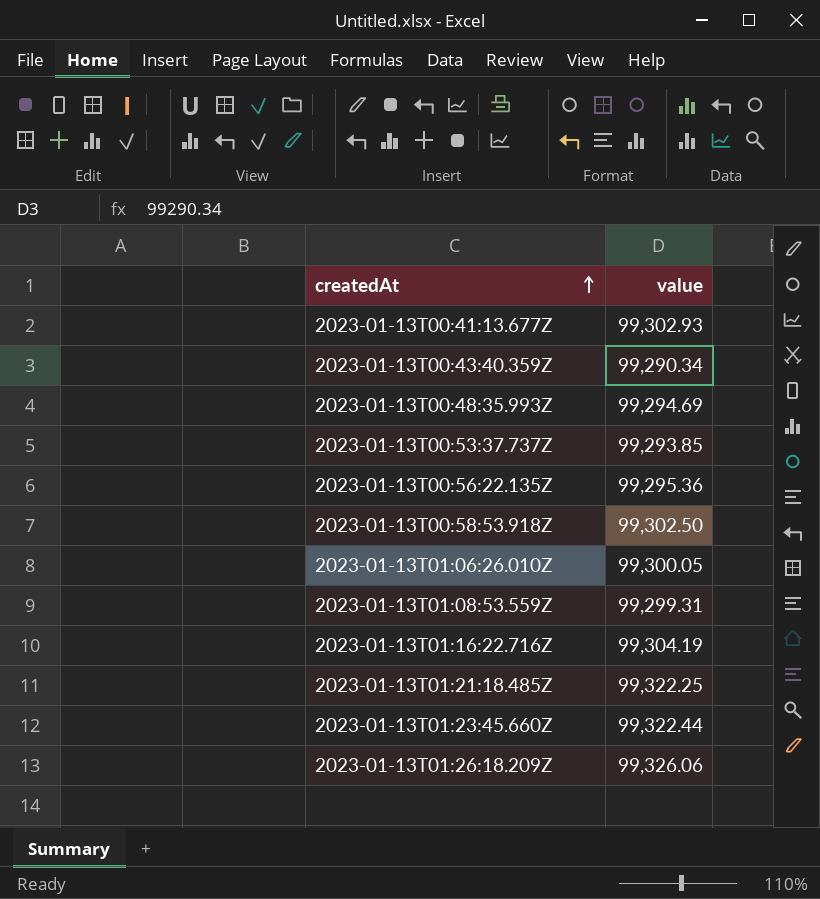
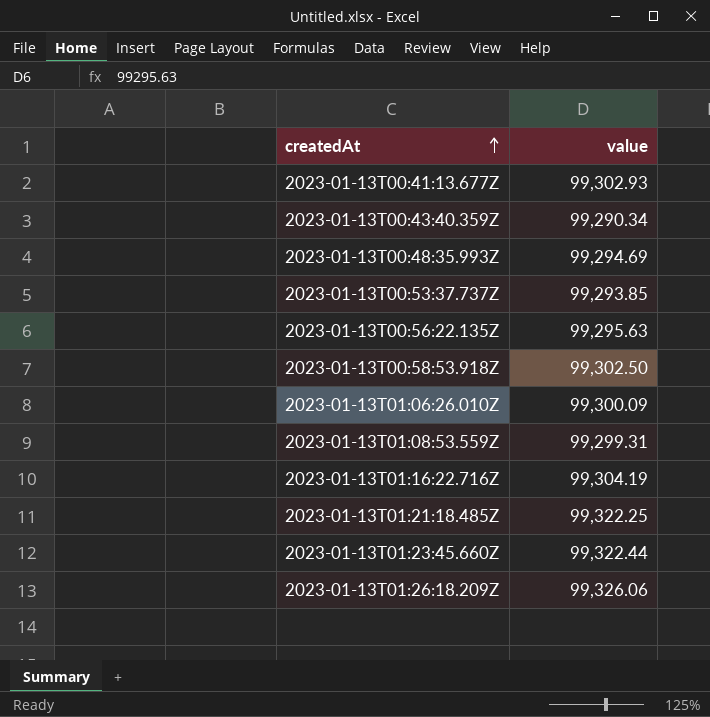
2023-01-13T00:56:22.135Z | value: 99,295.36 -> 99,295.63
2023-01-13T01:06:26.010Z | value: 99,300.05 -> 99,300.09

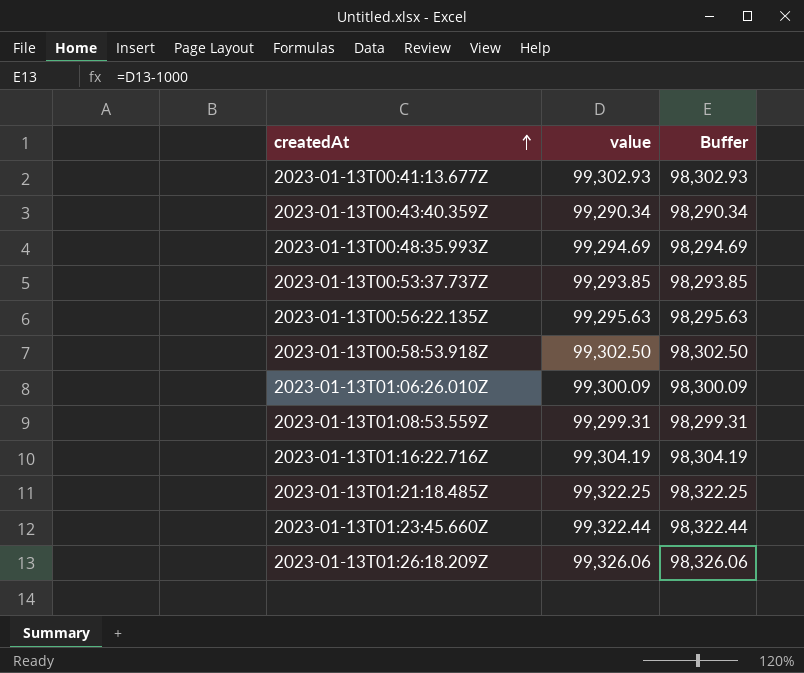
column Buffer | formula: none -> [value] - 1000

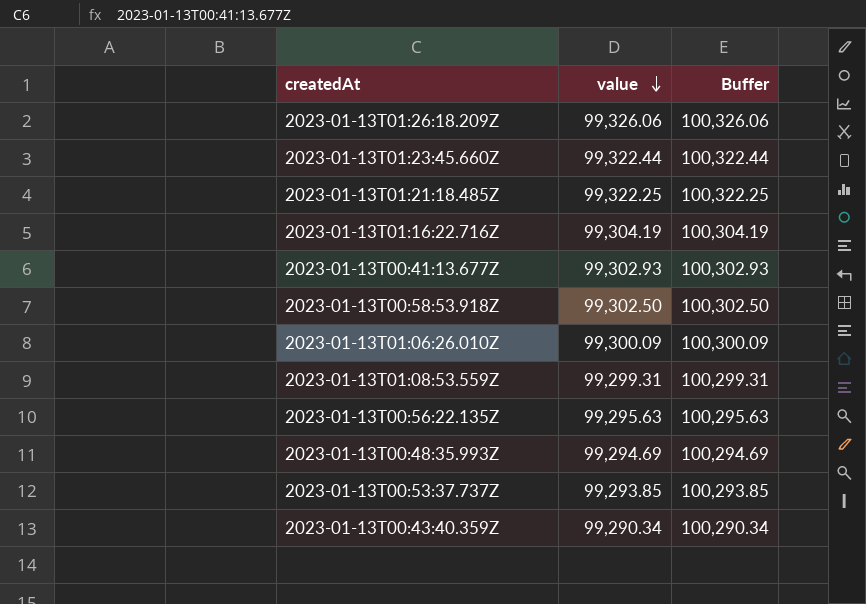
row order: createdAt ascending -> value descending
column Buffer | formula: [value] - 1000 -> [value] + 1000

